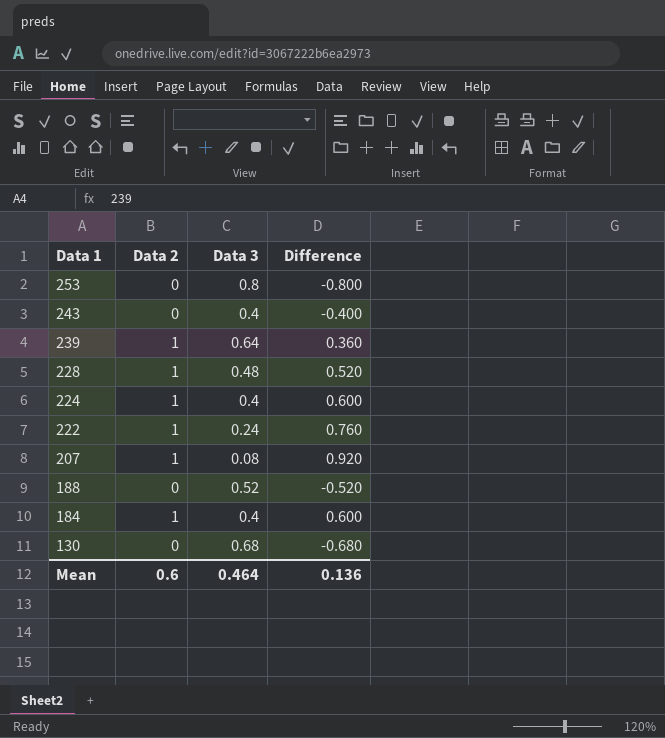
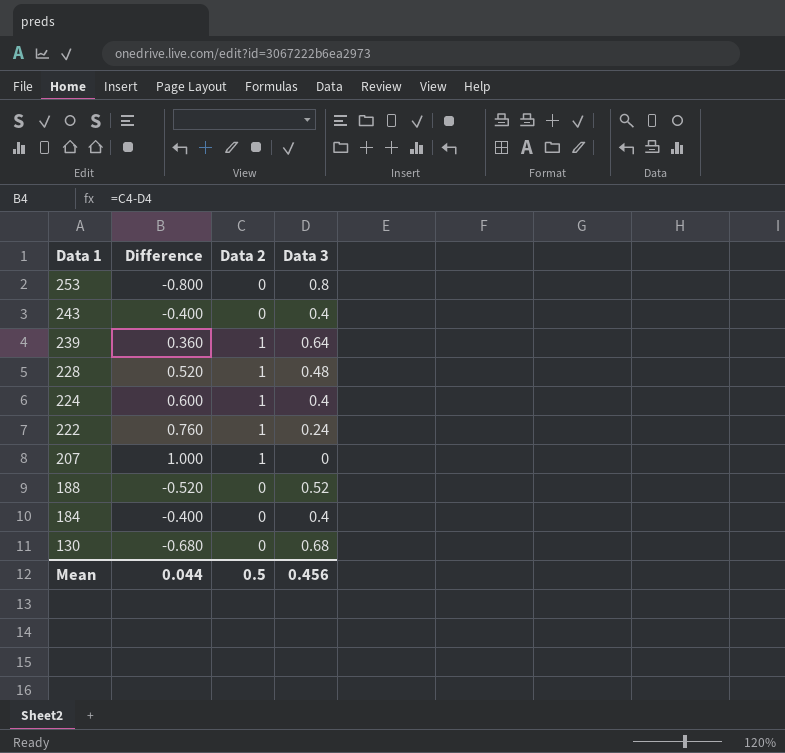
column Difference | position: 4 -> 2
207 | Difference: 0.920 -> 1.000
207 | Data 3: 0.08 -> 0
184 | Difference: 0.600 -> -0.400
184 | Data 2: 1 -> 0
Mean | Difference: 0.136 -> 0.044
Mean | Data 2: 0.6 -> 0.5
Mean | Data 3: 0.464 -> 0.456

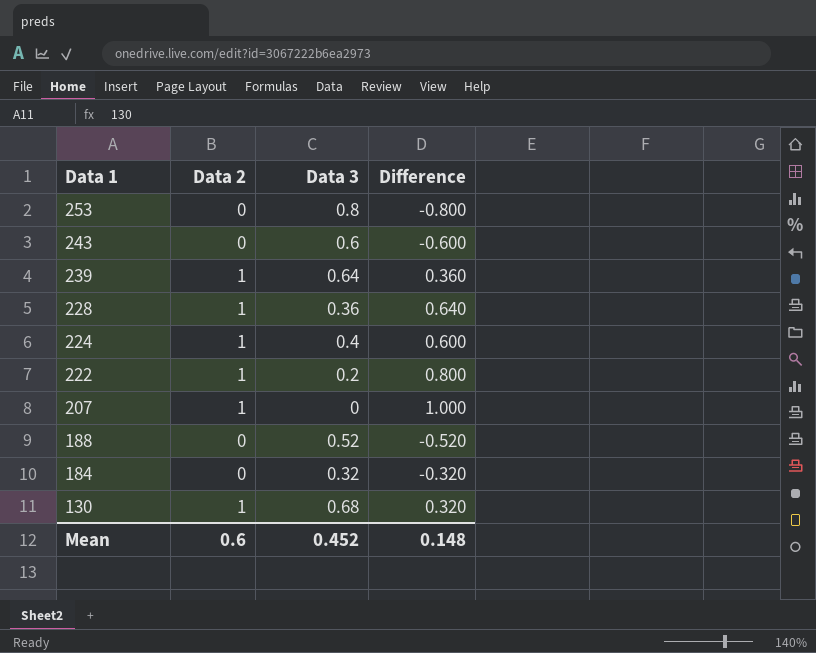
column Difference | position: 2 -> 4
243 | Data 3: 0.4 -> 0.6
243 | Difference: -0.400 -> -0.600
228 | Data 3: 0.48 -> 0.36
228 | Difference: 0.520 -> 0.640
222 | Data 3: 0.24 -> 0.2
222 | Difference: 0.760 -> 0.800
184 | Data 3: 0.4 -> 0.32
184 | Difference: -0.400 -> -0.320
130 | Data 2: 0 -> 1
130 | Difference: -0.680 -> 0.320
Mean | Data 2: 0.5 -> 0.6
Mean | Data 3: 0.456 -> 0.452
Mean | Difference: 0.044 -> 0.148

